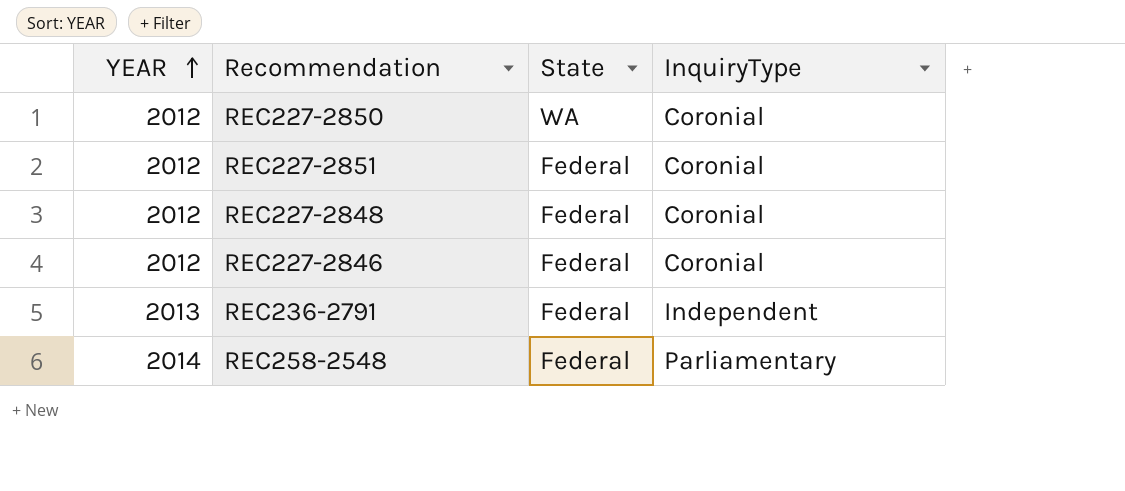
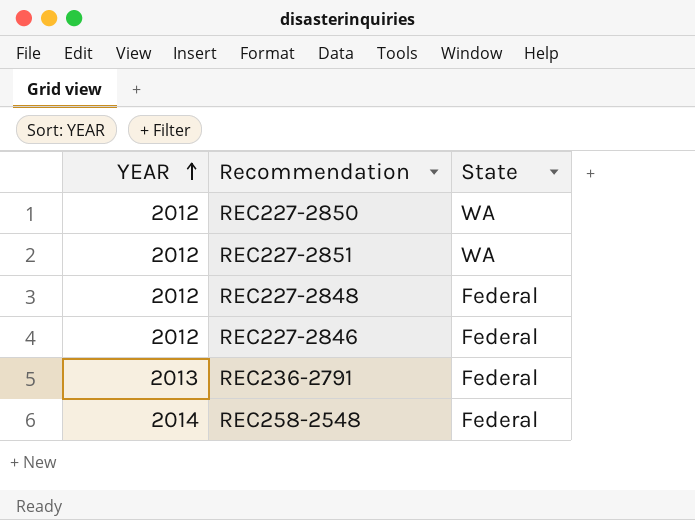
column InquiryType | position: 4 -> none
REC227-2851 | State: Federal -> WA

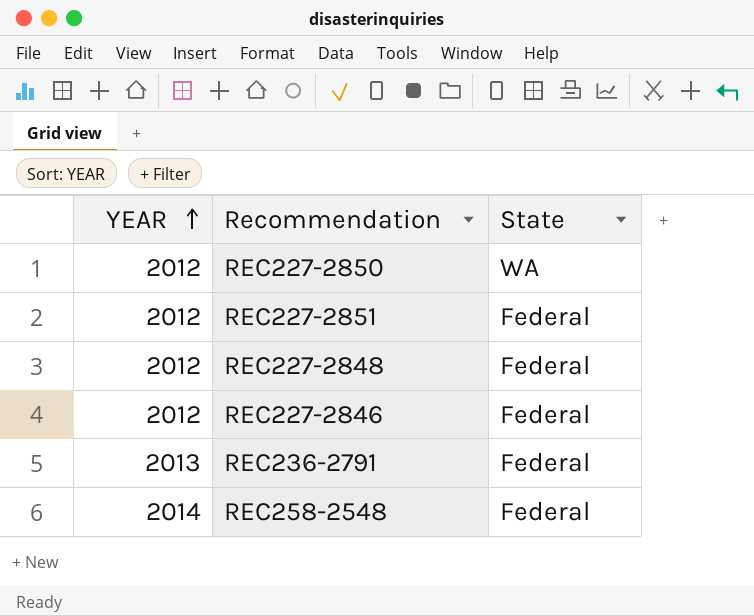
REC227-2851 | State: WA -> Federal

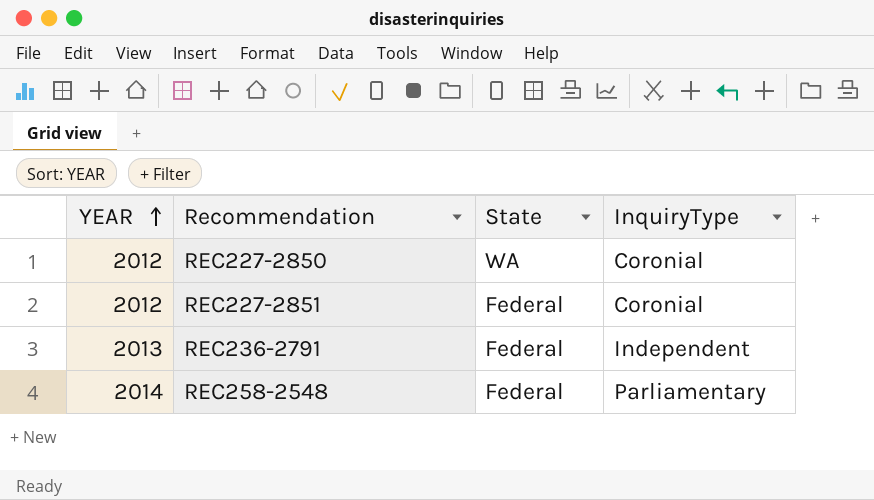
column InquiryType | position: none -> 4
row REC227-2848: 2012 | Federal -> none
row REC227-2846: 2012 | Federal -> none

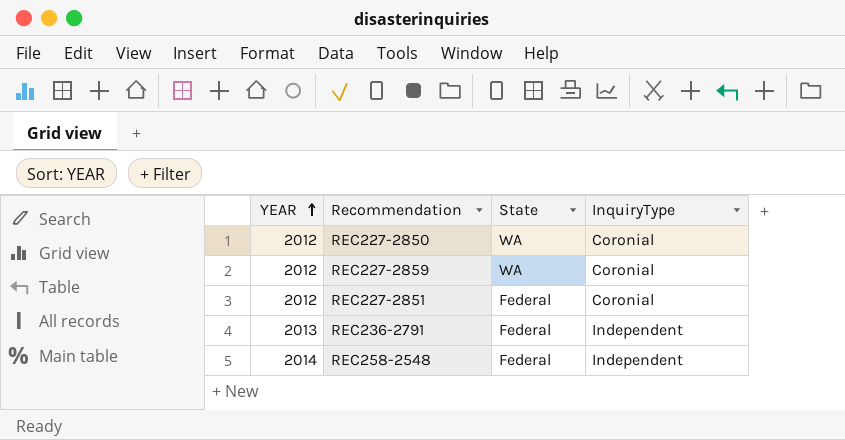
row REC227-2859: none -> 2012 | WA | Coronial
REC258-2548 | InquiryType: Parliamentary -> Independent

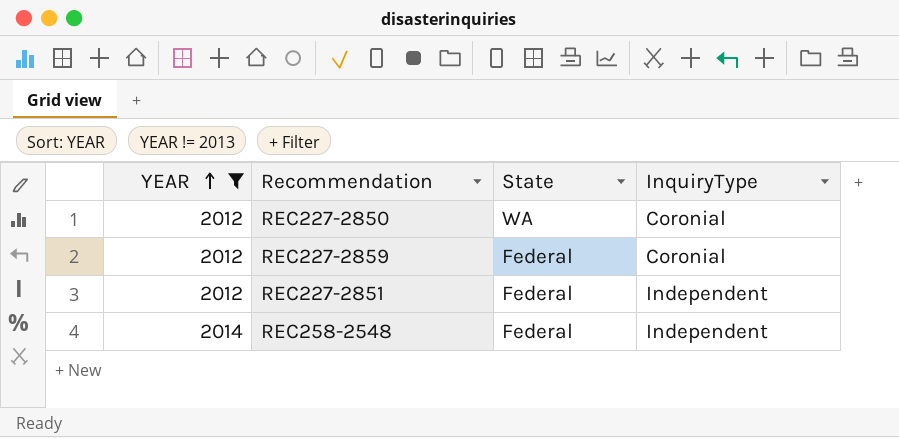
filter: none -> YEAR != 2013
REC227-2859 | State: WA -> Federal
REC227-2851 | InquiryType: Coronial -> Independent

